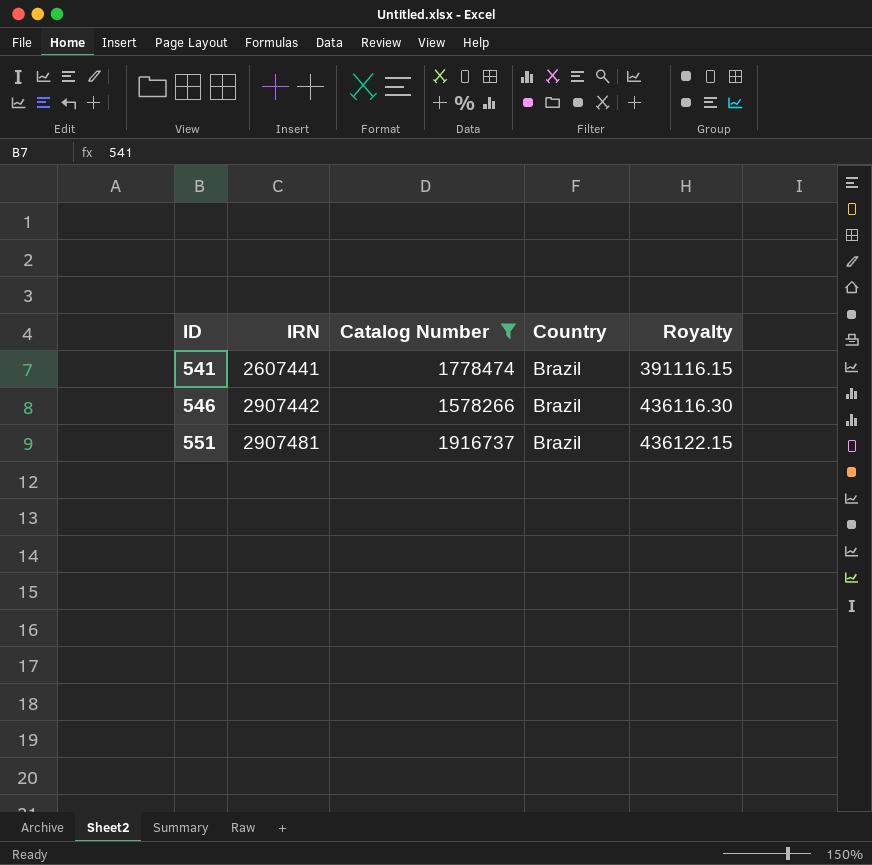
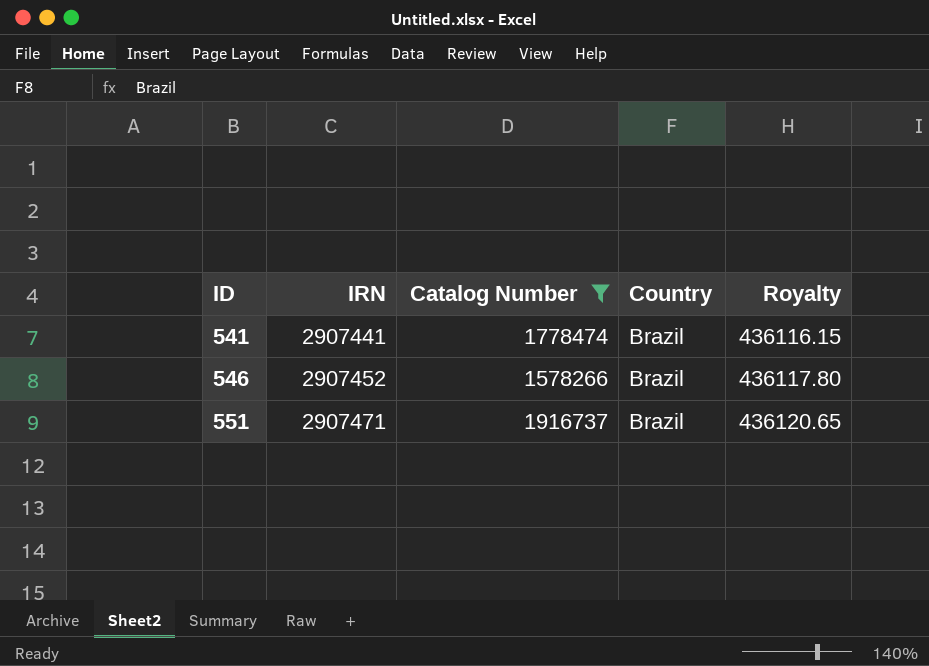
541 | IRN: 2607441 -> 2907441
541 | Royalty: 391116.15 -> 436116.15
546 | IRN: 2907442 -> 2907452
546 | Royalty: 436116.30 -> 436117.80
551 | IRN: 2907481 -> 2907471
551 | Royalty: 436122.15 -> 436120.65

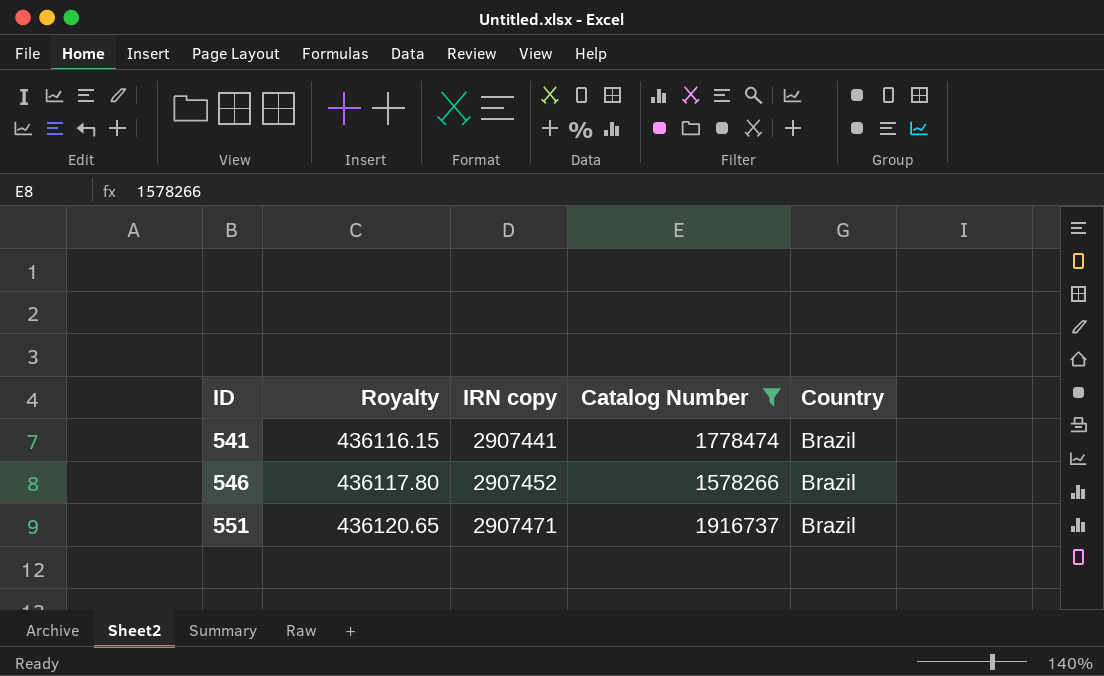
column Royalty | position: 5 -> 2
column name: IRN -> IRN copy

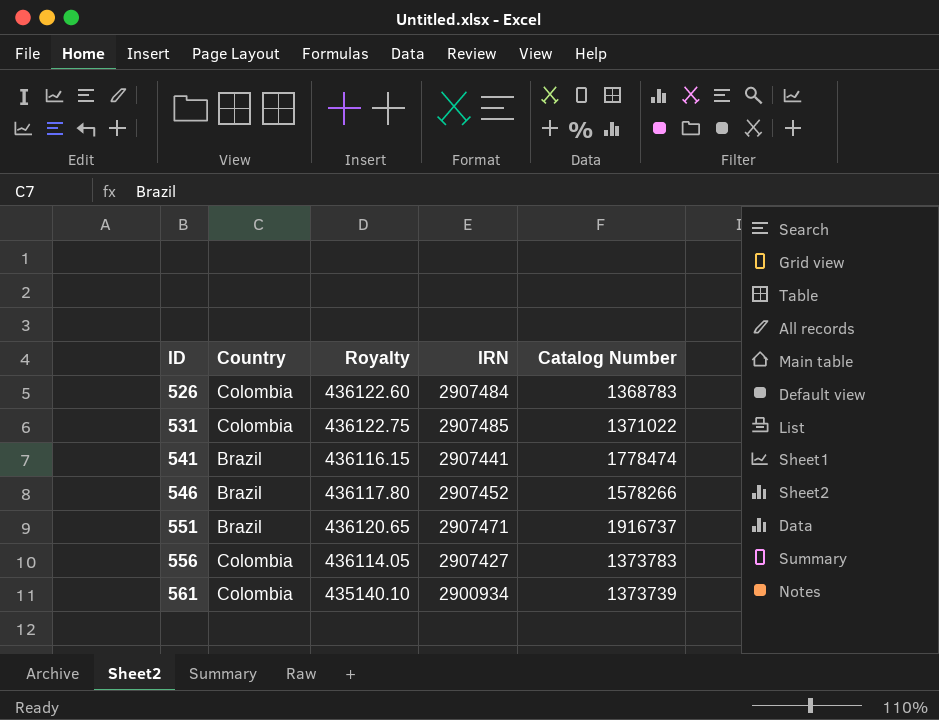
filter: Catalog Number >= 1578266 -> none
column Country | position: 5 -> 2
column name: IRN copy -> IRN

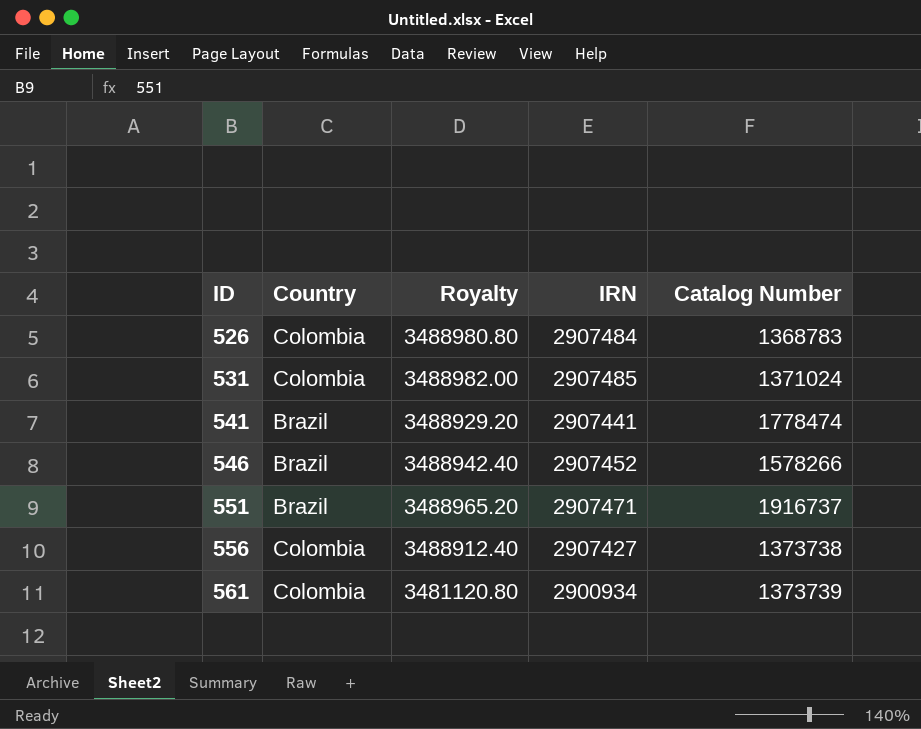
column Royalty | formula: [IRN] * 0.15 -> [IRN] * 1.2
531 | Catalog Number: 1371022 -> 1371024
556 | Catalog Number: 1373783 -> 1373738

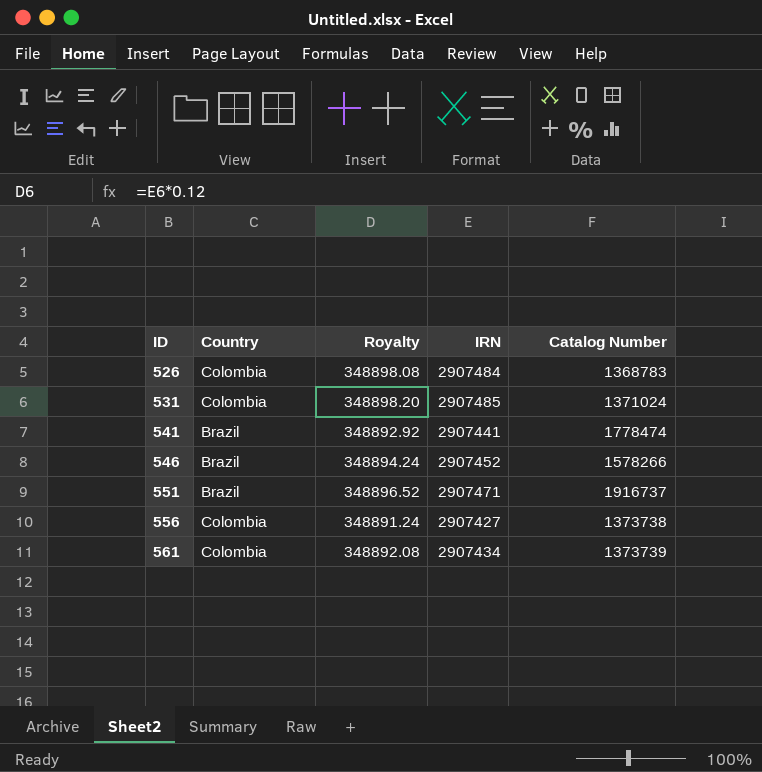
column Royalty | formula: [IRN] * 1.2 -> [IRN] * 0.12
561 | IRN: 2900934 -> 2907434

